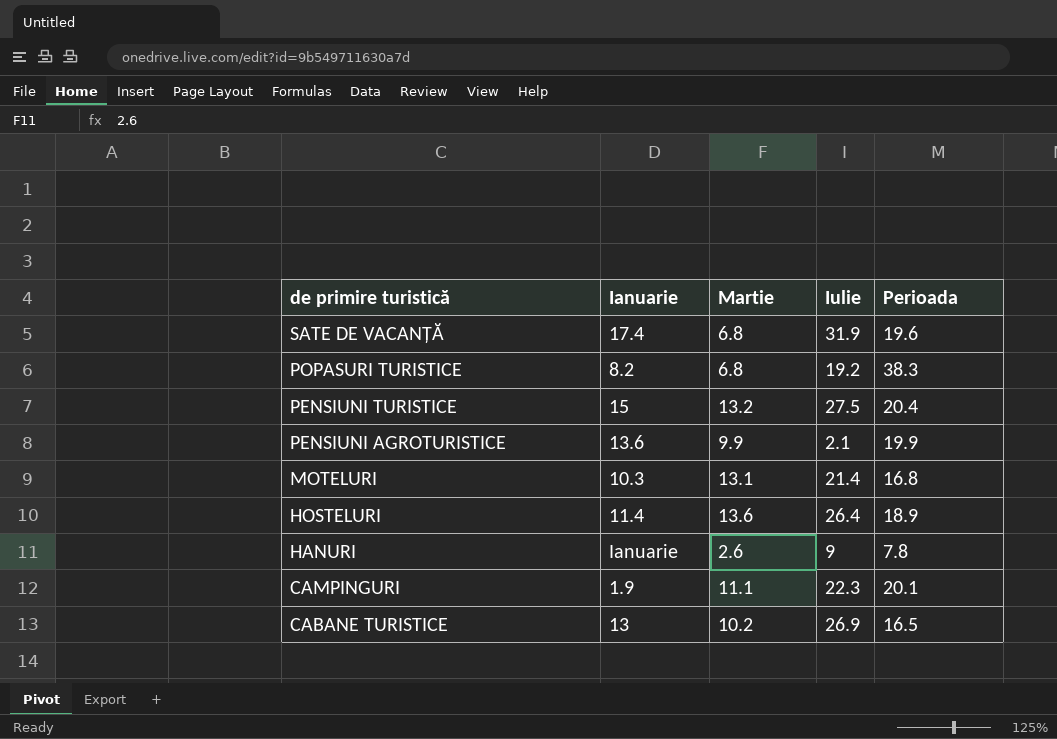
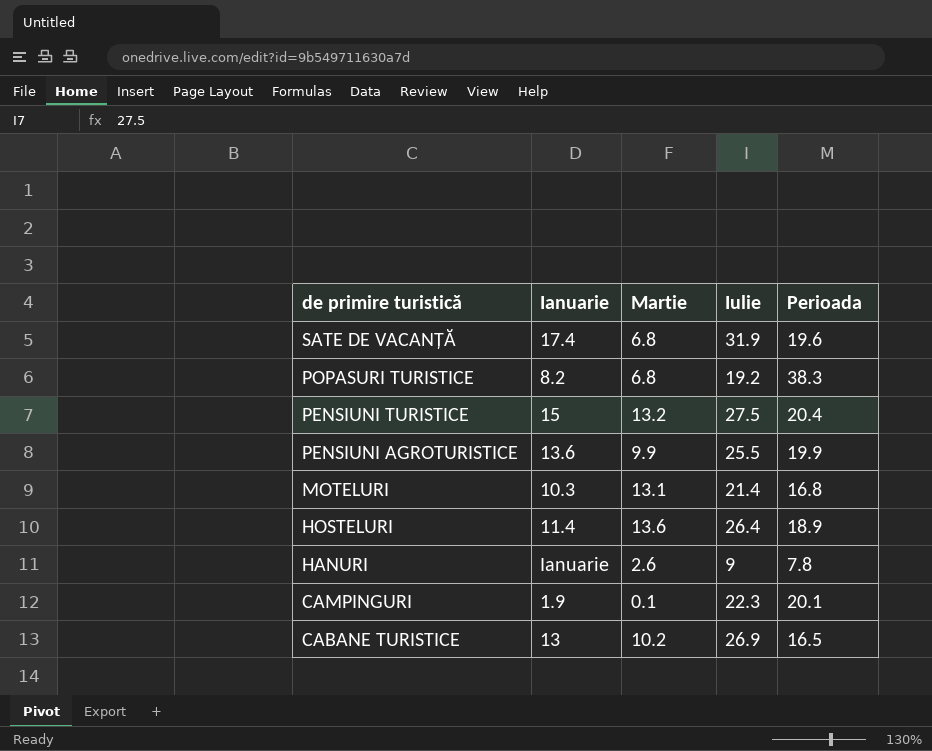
PENSIUNI AGROTURISTICE | Iulie: 2.1 -> 25.5
CAMPINGURI | Martie: 11.1 -> 0.1

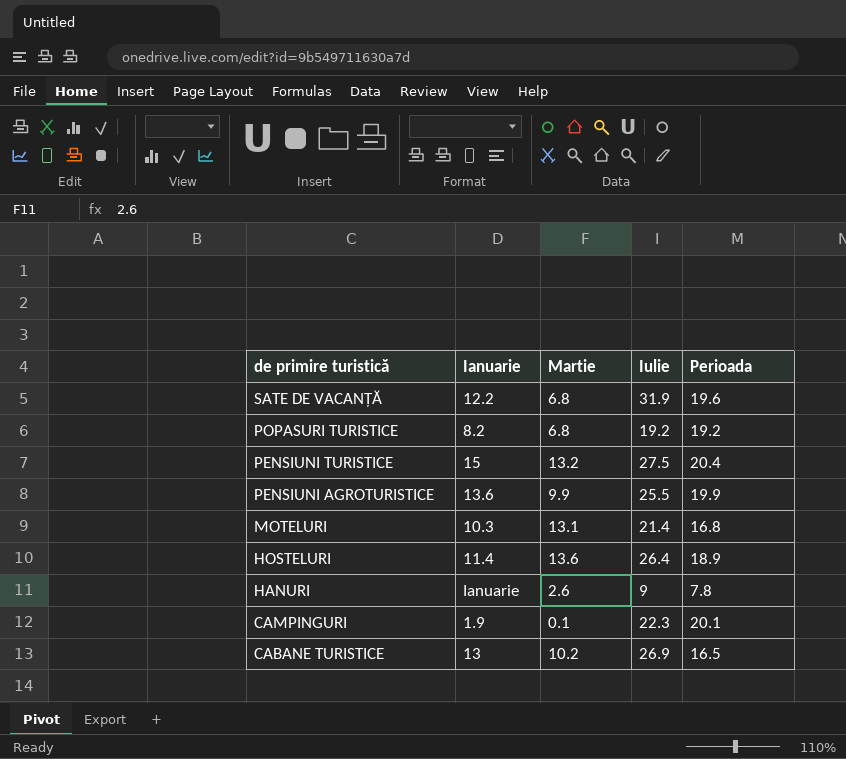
SATE DE VACANȚĂ | Ianuarie: 17.4 -> 12.2
POPASURI TURISTICE | Perioada: 38.3 -> 19.2

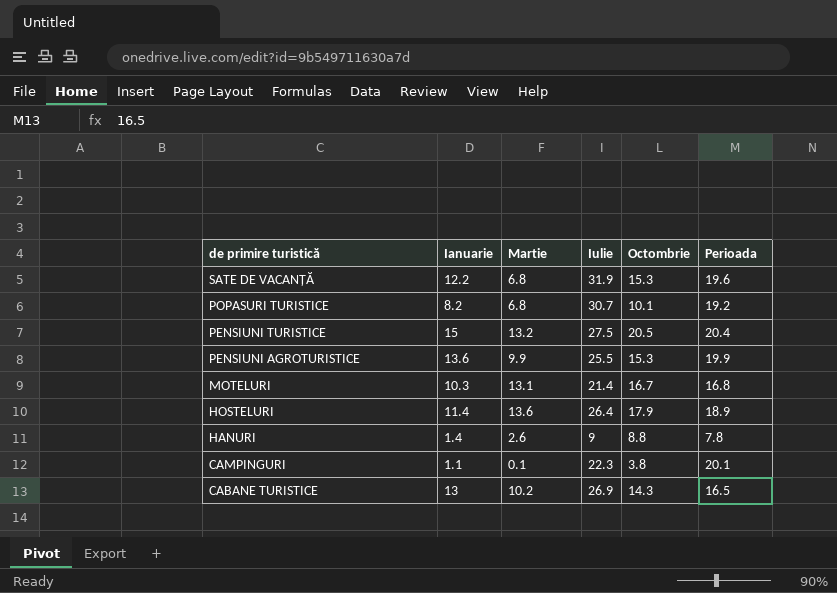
column Octombrie | position: none -> 5
POPASURI TURISTICE | Iulie: 19.2 -> 30.7
HANURI | Ianuarie: Ianuarie -> 1.4
CAMPINGURI | Ianuarie: 1.9 -> 1.1

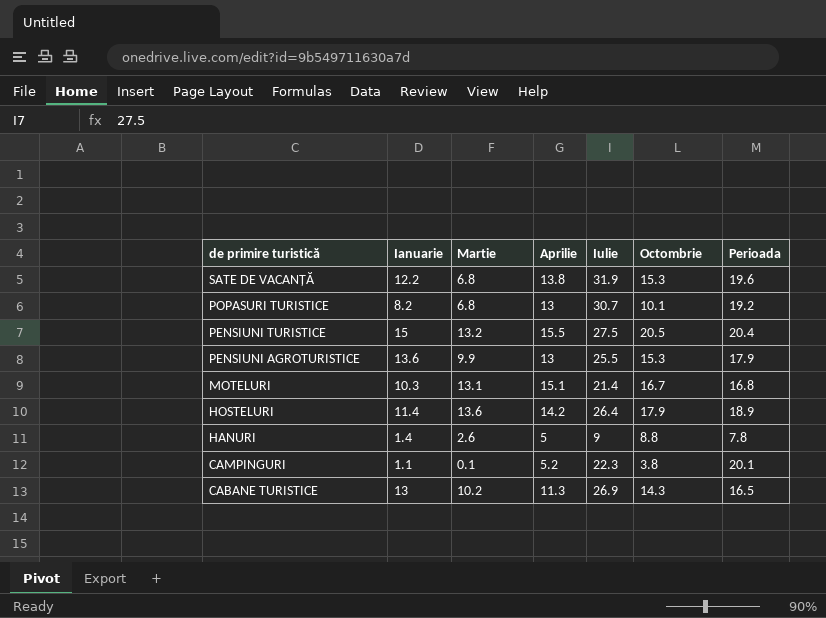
column Aprilie | position: none -> 4
PENSIUNI AGROTURISTICE | Perioada: 19.9 -> 17.9

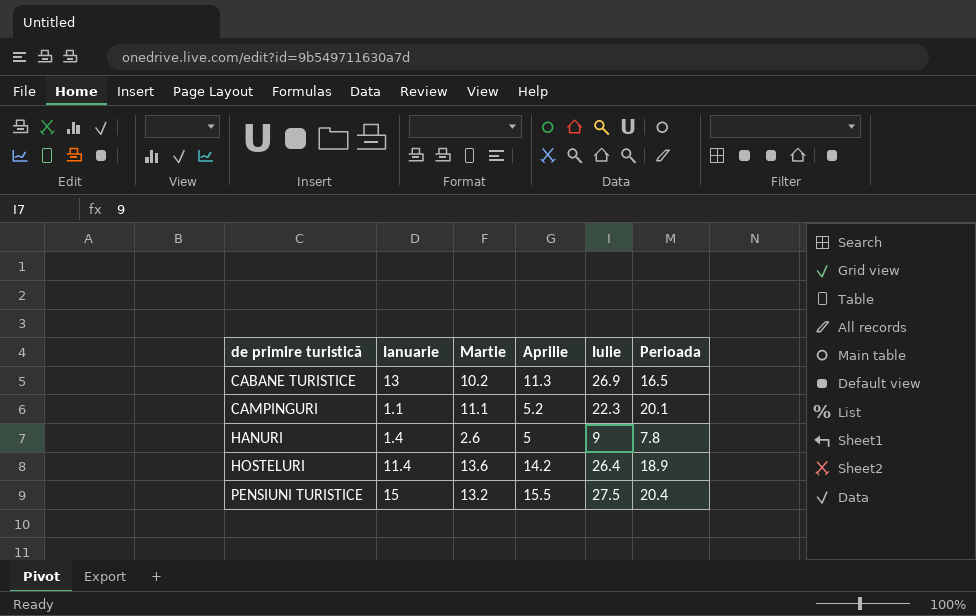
row order: de primire turistică descending -> de primire turistică ascending
column Octombrie | position: 6 -> none
row SATE DE VACANȚĂ: 12.2 | 6.8 | 13.8 | 31.9 | 15.3 | 19.6 -> none
row POPASURI TURISTICE: 8.2 | 6.8 | 13 | 30.7 | 10.1 | 19.2 -> none
row PENSIUNI AGROTURISTICE: 13.6 | 9.9 | 13 | 25.5 | 15.3 | 17.9 -> none
row MOTELURI: 10.3 | 13.1 | 15.1 | 21.4 | 16.7 | 16.8 -> none
CAMPINGURI | Martie: 0.1 -> 11.1

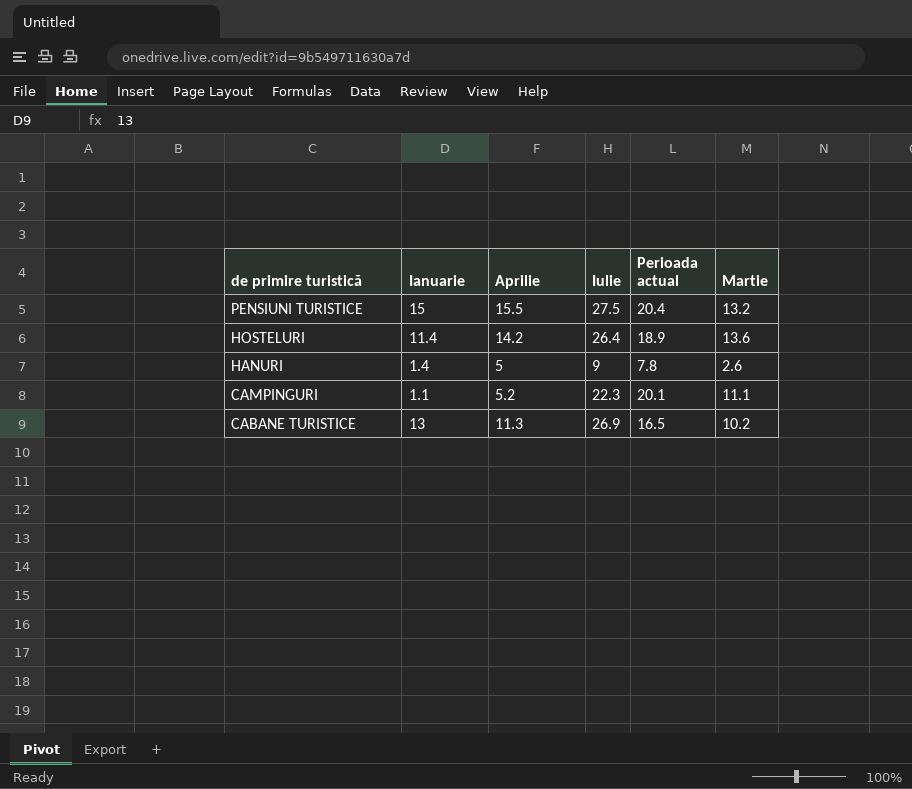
row order: de primire turistică ascending -> de primire turistică descending
column name: Perioada -> Perioada actual
column Martie | position: 3 -> 6

